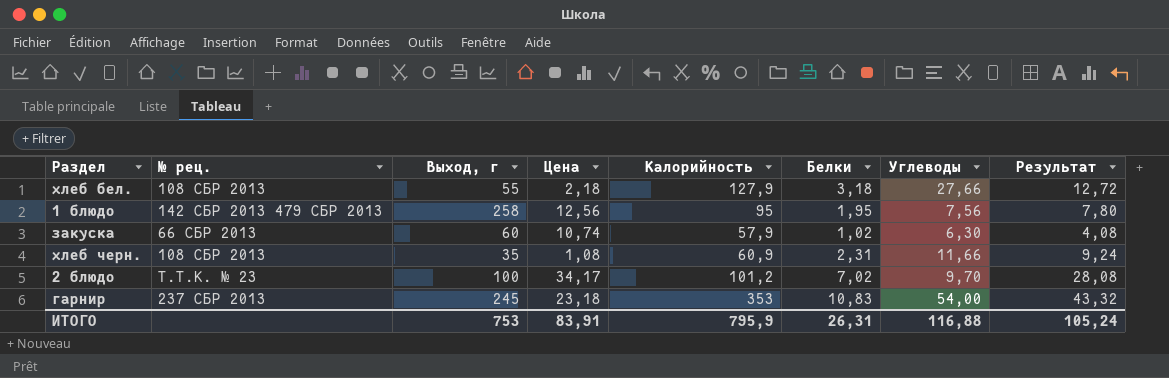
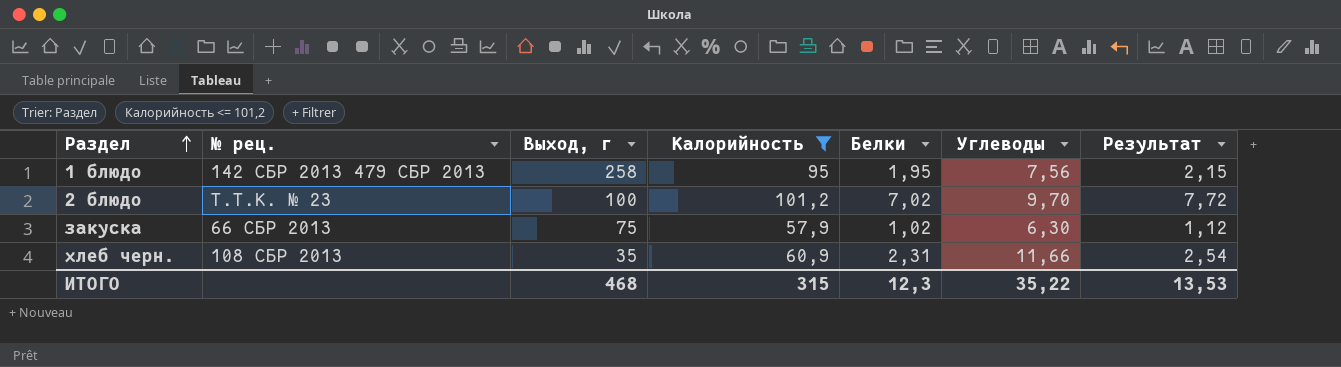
filter: none -> Калорийность <= 101,2
row order: none -> Раздел ascending
column Цена | position: 4 -> none
column Результат | formula: [Белки] * 4 -> [Белки] * 1,1
закуска | Выход, г: 60 -> 75
ИТОГО | Выход, г: 753 -> 468
ИТОГО | Калорийность: 795,9 -> 315
ИТОГО | Белки: 26,31 -> 12,3
ИТОГО | Углеводы: 116,88 -> 35,22
ИТОГО | Результат: 105,24 -> 13,53

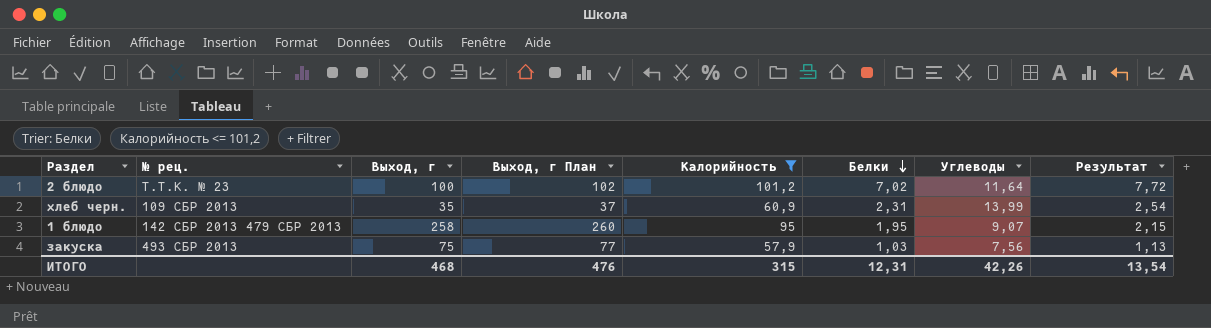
row order: Раздел ascending -> Белки descending
column Выход, г План | formula: none -> [Выход, г] + 2
2 блюдо | Углеводы: 9,70 -> 11,64
хлеб черн. | № рец.: 108 СБР 2013 -> 109 СБР 2013
хлеб черн. | Углеводы: 11,66 -> 13,99
1 блюдо | Углеводы: 7,56 -> 9,07
закуска | № рец.: 66 СБР 2013 -> 493 СБР 2013
закуска | Белки: 1,02 -> 1,03
закуска | Углеводы: 6,30 -> 7,56
закуска | Результат: 1,12 -> 1,13
ИТОГО | Белки: 12,3 -> 12,31
ИТОГО | Углеводы: 35,22 -> 42,26
ИТОГО | Результат: 13,53 -> 13,54

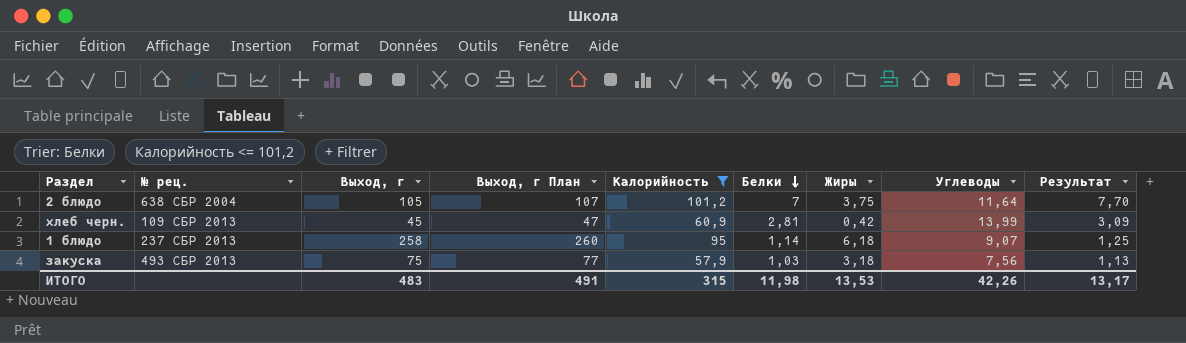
column Жиры | position: none -> 7
2 блюдо | № рец.: Т.Т.К. № 23 -> 638 СБР 2004
2 блюдо | Выход, г: 100 -> 105
2 блюдо | Выход, г План: 102 -> 107
2 блюдо | Белки: 7,02 -> 7
2 блюдо | Результат: 7,72 -> 7,70
хлеб черн. | Выход, г: 35 -> 45
хлеб черн. | Выход, г План: 37 -> 47
хлеб черн. | Белки: 2,31 -> 2,81
хлеб черн. | Результат: 2,54 -> 3,09
1 блюдо | № рец.: 142 СБР 2013 479 СБР 2013 -> 237 СБР 2013
1 блюдо | Белки: 1,95 -> 1,14
1 блюдо | Результат: 2,15 -> 1,25
ИТОГО | Выход, г: 468 -> 483
ИТОГО | Выход, г План: 476 -> 491
ИТОГО | Белки: 12,31 -> 11,98
ИТОГО | Результат: 13,54 -> 13,17

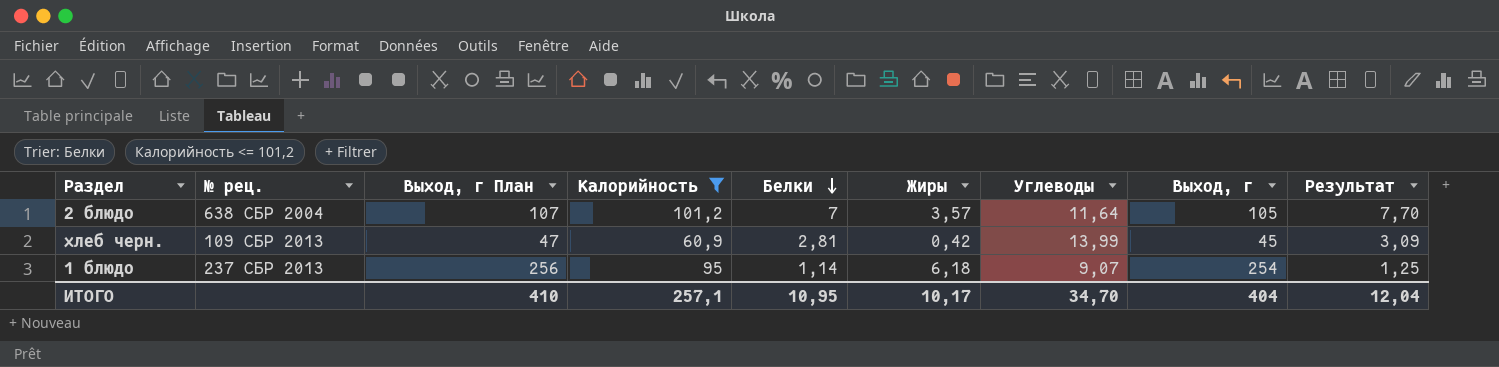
column Выход, г | position: 3 -> 8
row закуска: 493 СБР 2013 | 75 | 77 | 57,9 | 1,03 | 3,18 | 7,56 | 1,13 -> none
2 блюдо | Жиры: 3,75 -> 3,57
1 блюдо | Выход, г План: 260 -> 256
1 блюдо | Выход, г: 258 -> 254
ИТОГО | Выход, г План: 491 -> 410
ИТОГО | Калорийность: 315 -> 257,1
ИТОГО | Белки: 11,98 -> 10,95
ИТОГО | Жиры: 13,53 -> 10,17
ИТОГО | Углеводы: 42,26 -> 34,70
ИТОГО | Выход, г: 483 -> 404
ИТОГО | Результат: 13,17 -> 12,04

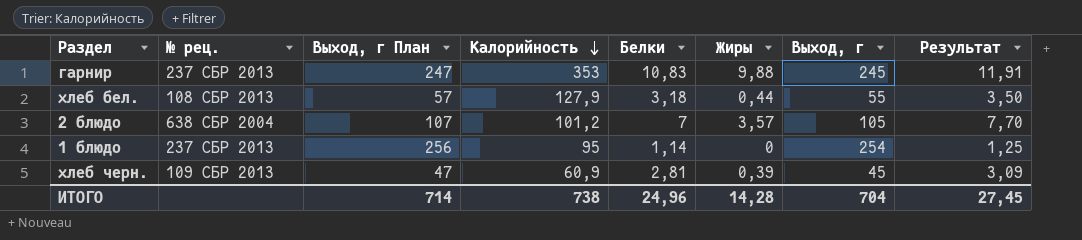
filter: Калорийность <= 101,2 -> none
row order: Белки descending -> Калорийность descending
column Углеводы | position: 7 -> none
1 блюдо | Жиры: 6,18 -> 0
хлеб черн. | Жиры: 0,42 -> 0,39
ИТОГО | Выход, г План: 410 -> 714
ИТОГО | Калорийность: 257,1 -> 738
ИТОГО | Белки: 10,95 -> 24,96
ИТОГО | Жиры: 10,17 -> 14,28
ИТОГО | Выход, г: 404 -> 704
ИТОГО | Результат: 12,04 -> 27,45

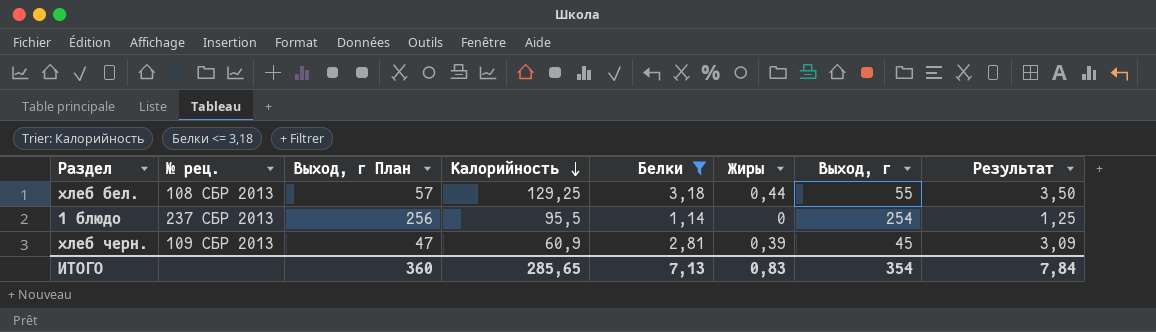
filter: none -> Белки <= 3,18
хлеб бел. | Калорийность: 127,9 -> 129,25
1 блюдо | Калорийность: 95 -> 95,5
ИТОГО | Выход, г План: 714 -> 360
ИТОГО | Калорийность: 738 -> 285,65
ИТОГО | Белки: 24,96 -> 7,13
ИТОГО | Жиры: 14,28 -> 0,83
ИТОГО | Выход, г: 704 -> 354
ИТОГО | Результат: 27,45 -> 7,84

